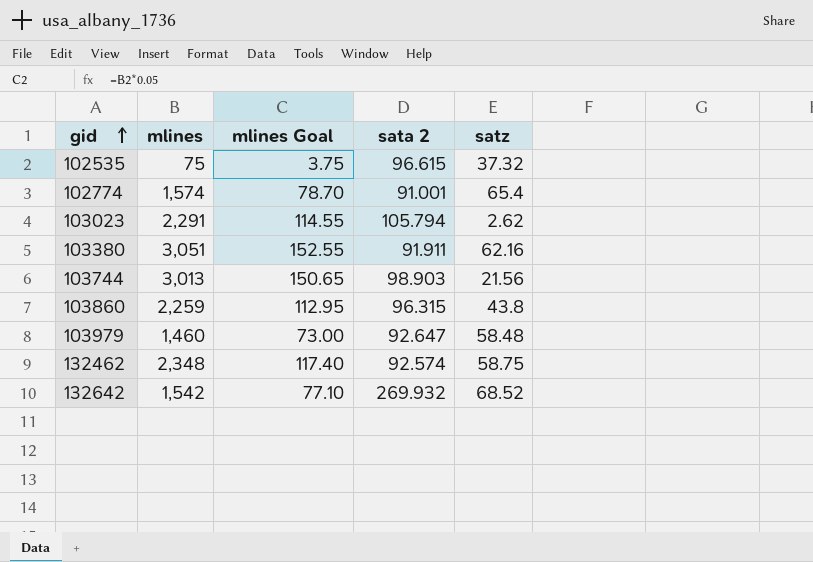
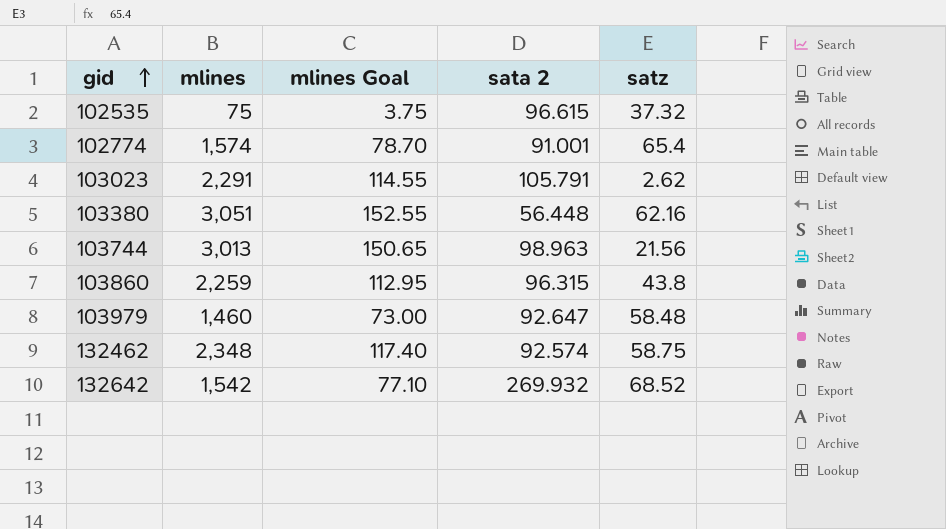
103023 | sata 2: 105.794 -> 105.791
103380 | sata 2: 91.911 -> 56.448
103744 | sata 2: 98.903 -> 98.963

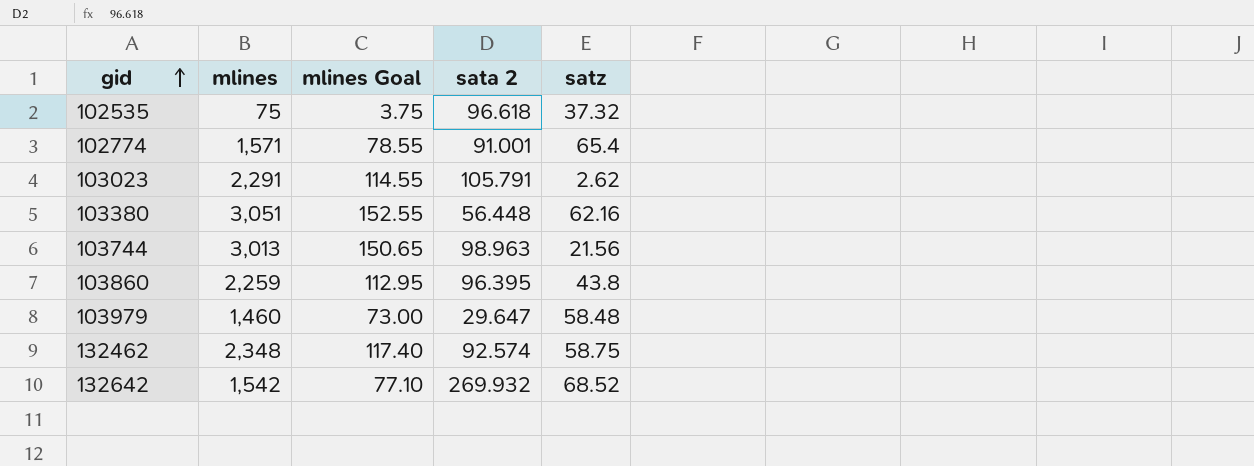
102535 | sata 2: 96.615 -> 96.618
102774 | mlines: 1,574 -> 1,571
102774 | mlines Goal: 78.70 -> 78.55
103860 | sata 2: 96.315 -> 96.395
103979 | sata 2: 92.647 -> 29.647

